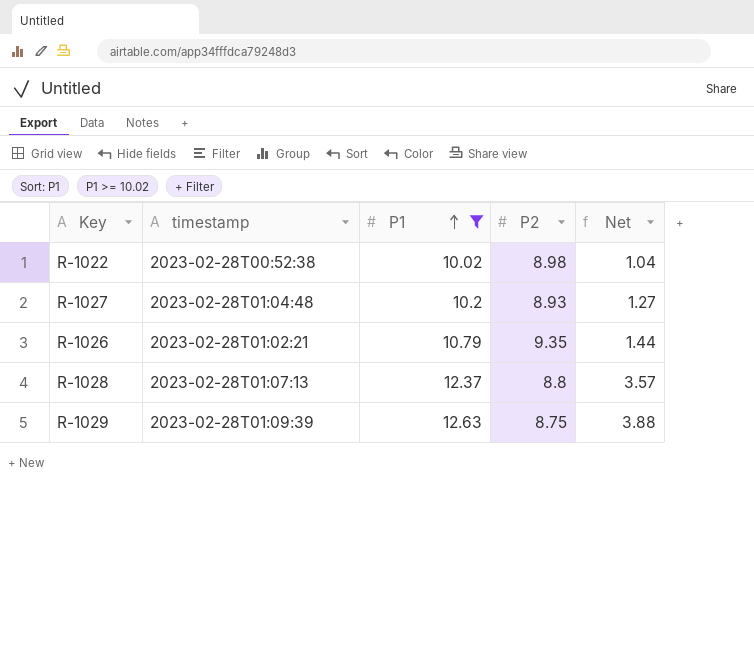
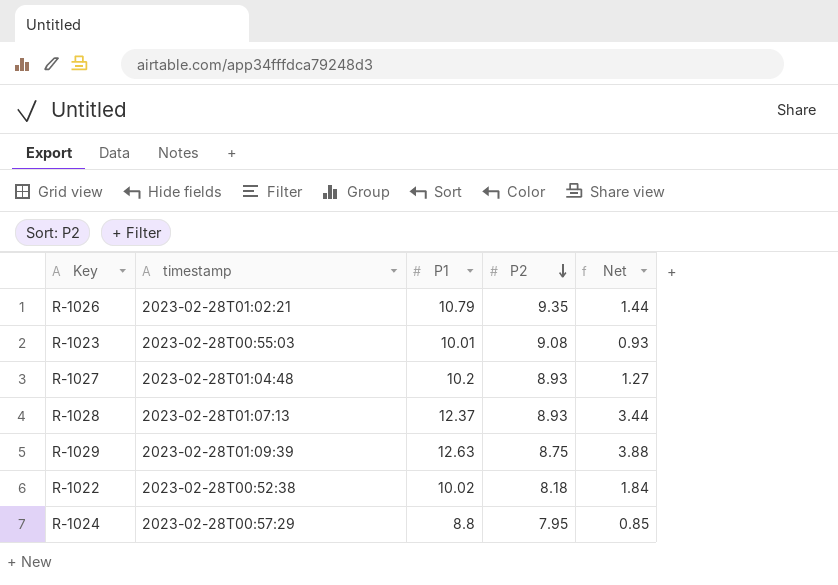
filter: P1 >= 10.02 -> none
row order: P1 ascending -> P2 descending
R-1028 | P2: 8.8 -> 8.93
R-1028 | Net: 3.57 -> 3.44
R-1022 | P2: 8.98 -> 8.18
R-1022 | Net: 1.04 -> 1.84

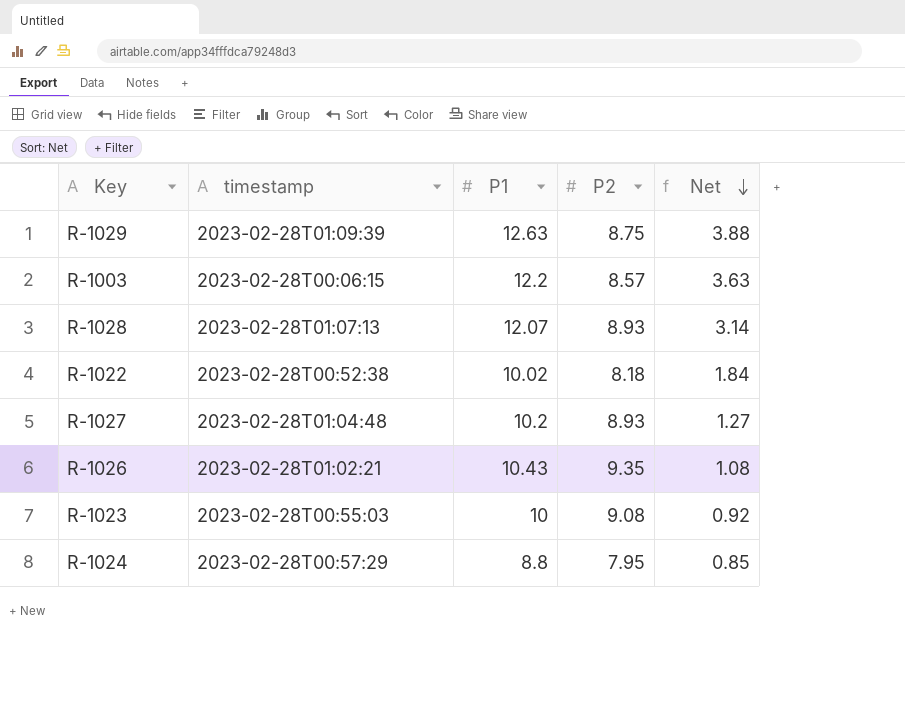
row order: P2 descending -> Net descending
row R-1003: none -> 2023-02-28T00:06:15 | 12.2 | 8.57 | 3.63
R-1028 | P1: 12.37 -> 12.07
R-1028 | Net: 3.44 -> 3.14
R-1026 | P1: 10.79 -> 10.43
R-1026 | Net: 1.44 -> 1.08
R-1023 | P1: 10.01 -> 10
R-1023 | Net: 0.93 -> 0.92

